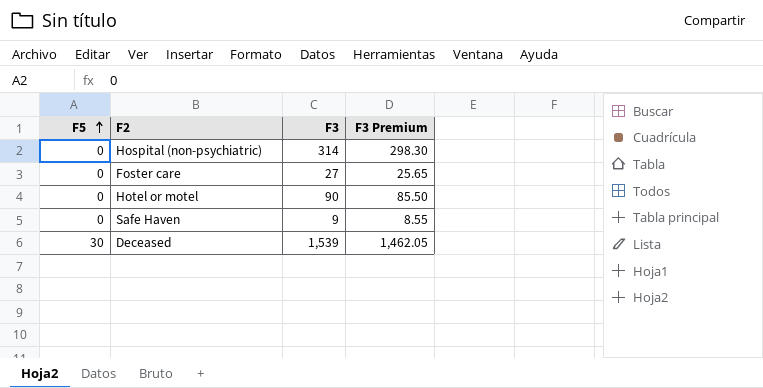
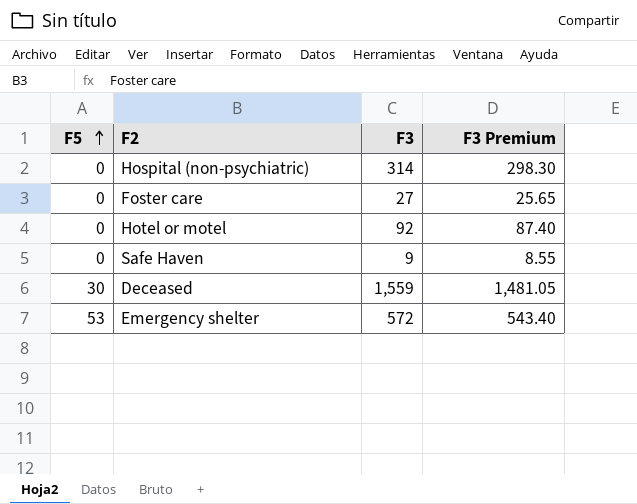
Hotel or motel | F3: 90 -> 92
Hotel or motel | F3 Premium: 85.50 -> 87.40
Deceased | F3: 1,539 -> 1,559
Deceased | F3 Premium: 1,462.05 -> 1,481.05
row Emergency shelter: none -> 53 | 572 | 543.40

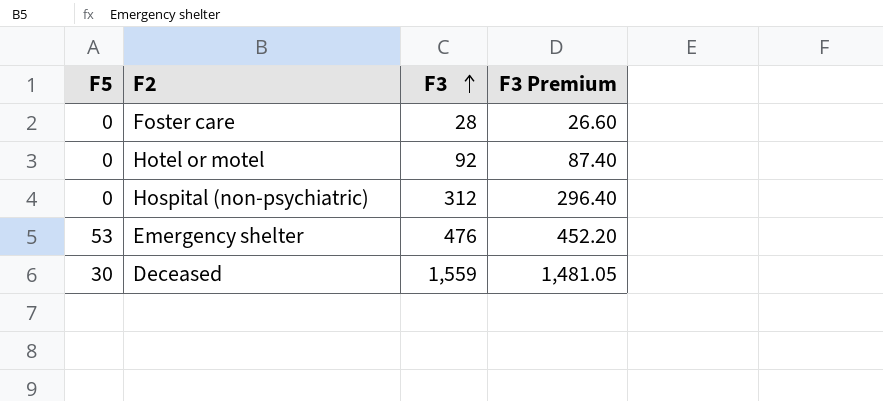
row order: F5 ascending -> F3 ascending
row Safe Haven: 0 | 9 | 8.55 -> none
Foster care | F3: 27 -> 28
Foster care | F3 Premium: 25.65 -> 26.60
Hospital (non-psychiatric) | F3: 314 -> 312
Hospital (non-psychiatric) | F3 Premium: 298.30 -> 296.40
Emergency shelter | F3: 572 -> 476
Emergency shelter | F3 Premium: 543.40 -> 452.20

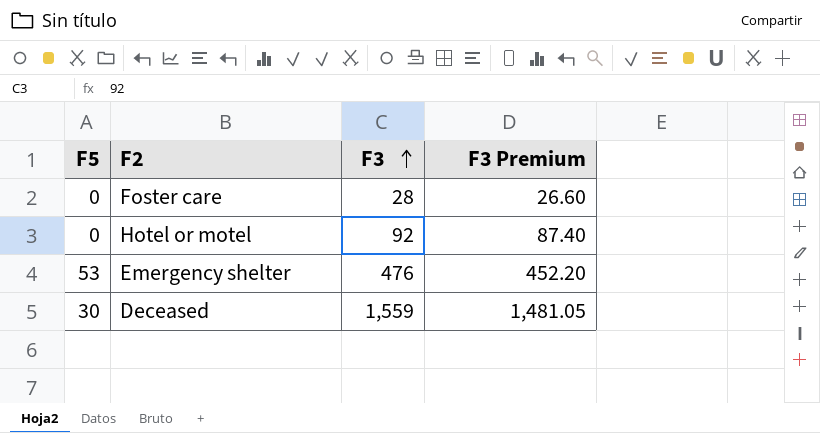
row Hospital (non-psychiatric): 0 | 312 | 296.40 -> none

